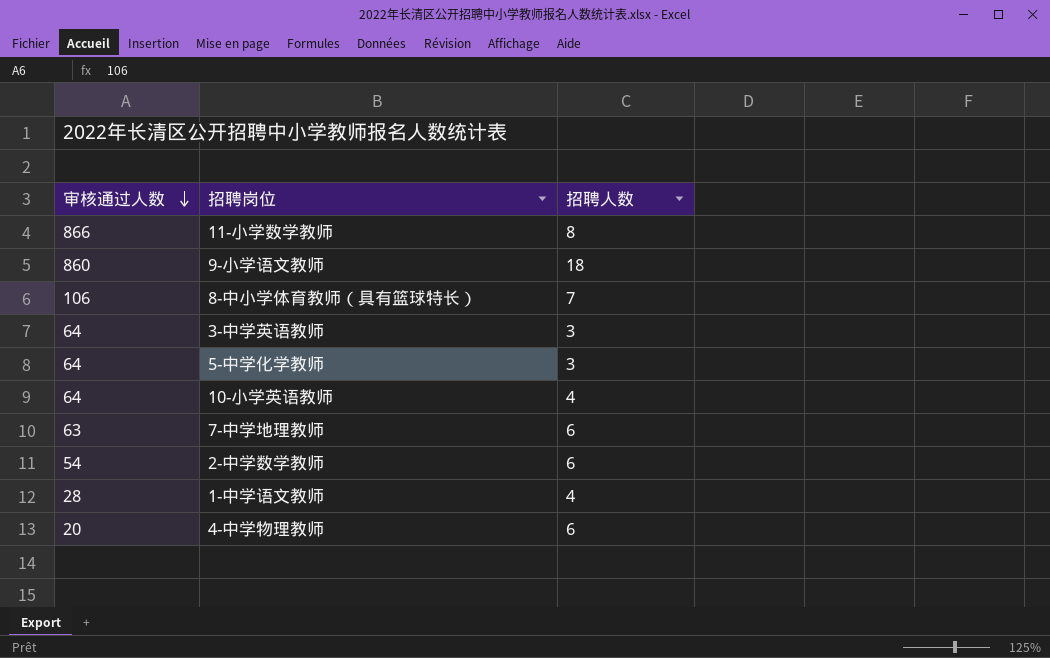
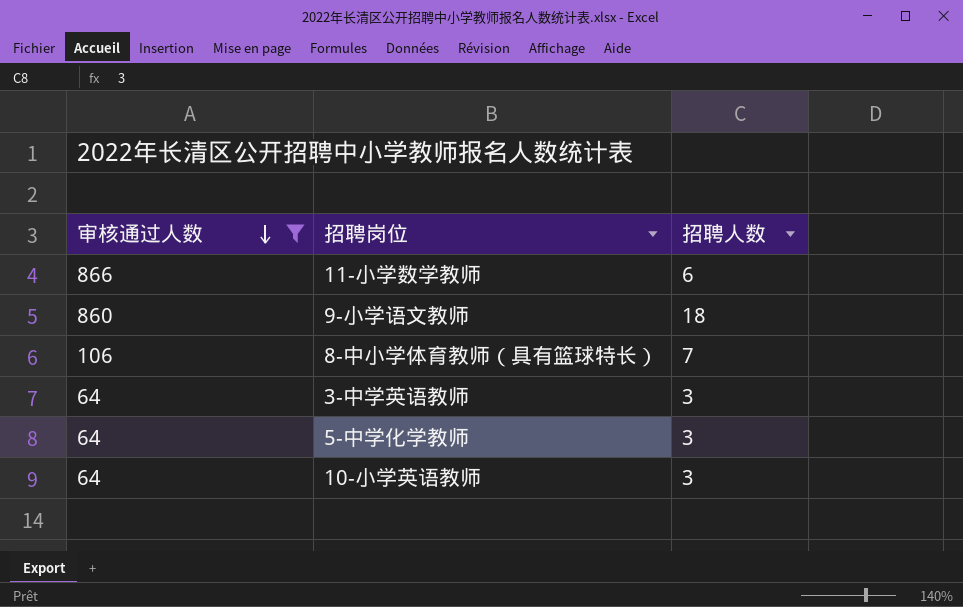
filter: none -> 审核通过人数 >= 64
11-小学数学教师 | 招聘人数: 8 -> 6
10-小学英语教师 | 招聘人数: 4 -> 3

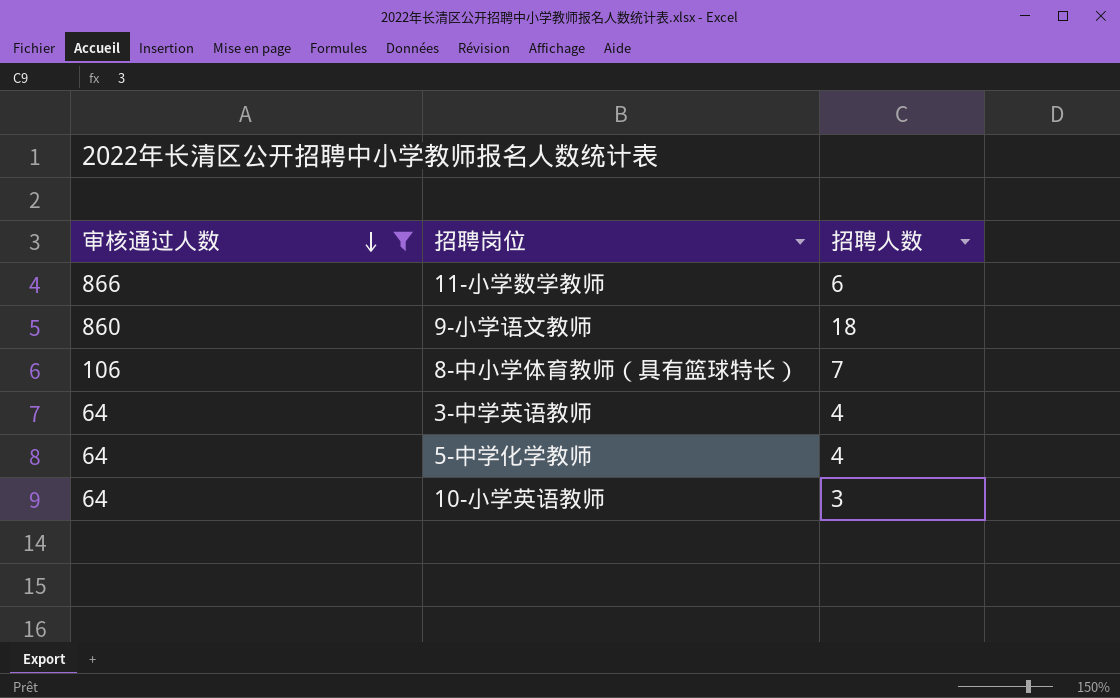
3-中学英语教师 | 招聘人数: 3 -> 4
5-中学化学教师 | 招聘人数: 3 -> 4

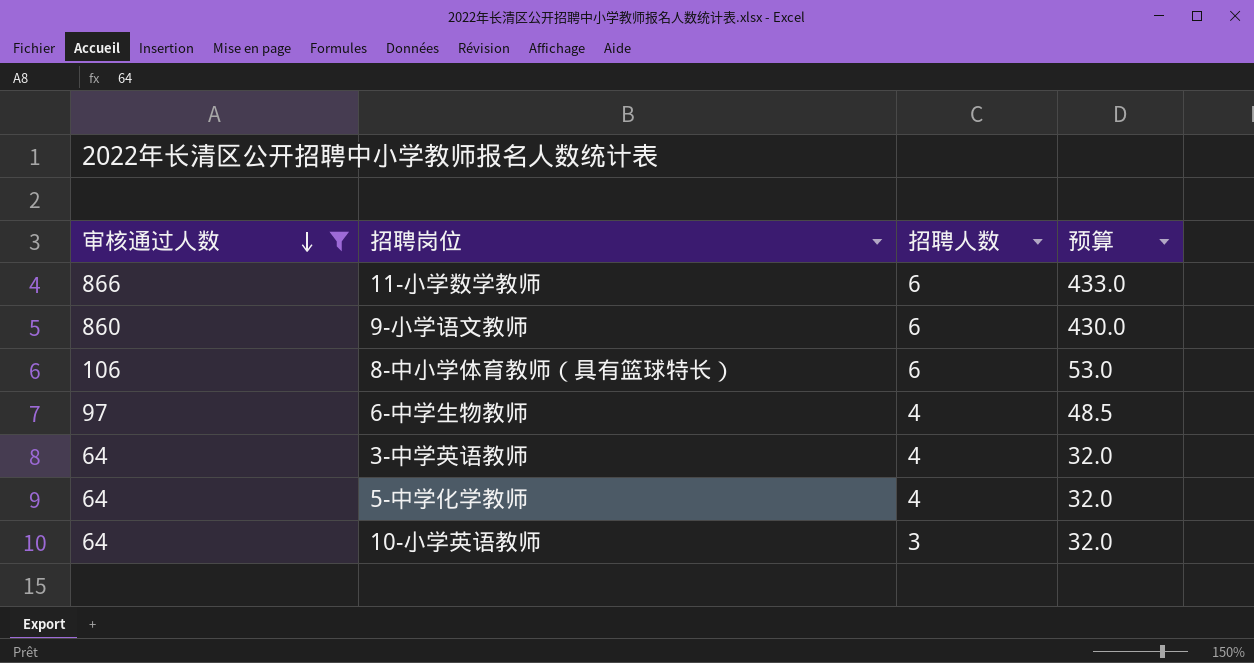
column 预算 | formula: none -> [审核通过人数] * 0.5
9-小学语文教师 | 招聘人数: 18 -> 6
8-中小学体育教师（具有篮球特长） | 招聘人数: 7 -> 6
row 6-中学生物教师: none -> 97 | 4 | 48.5

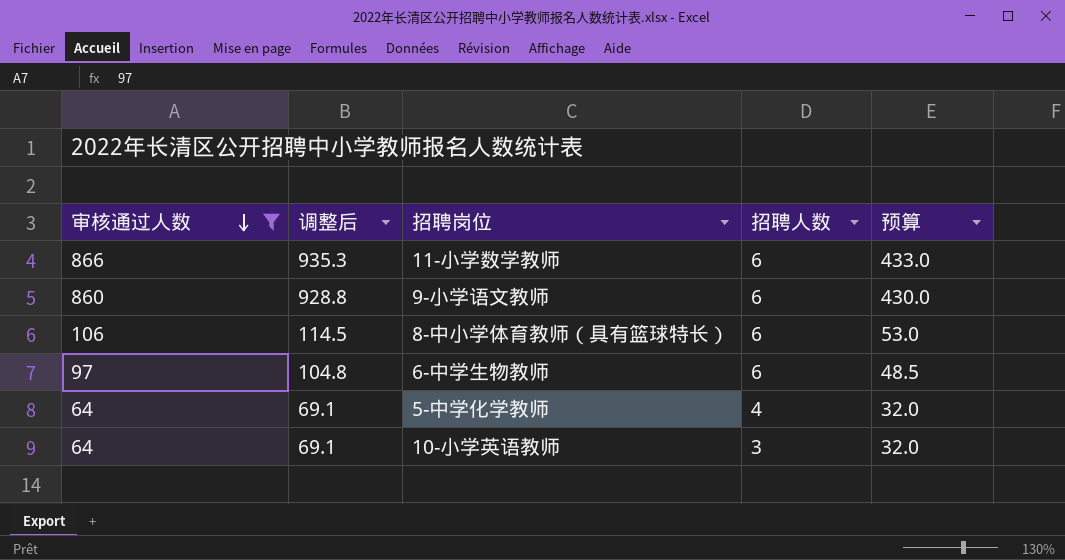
column 调整后 | formula: none -> [审核通过人数] * 1.08
row 3-中学英语教师: 64 | 4 | 32.0 -> none
6-中学生物教师 | 招聘人数: 4 -> 6

